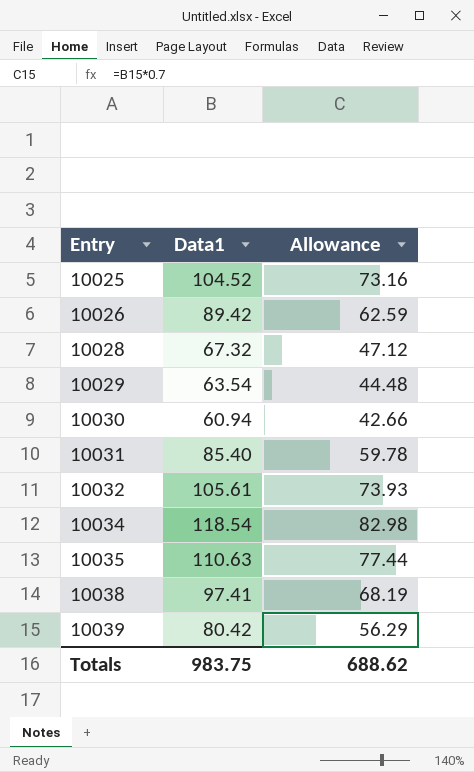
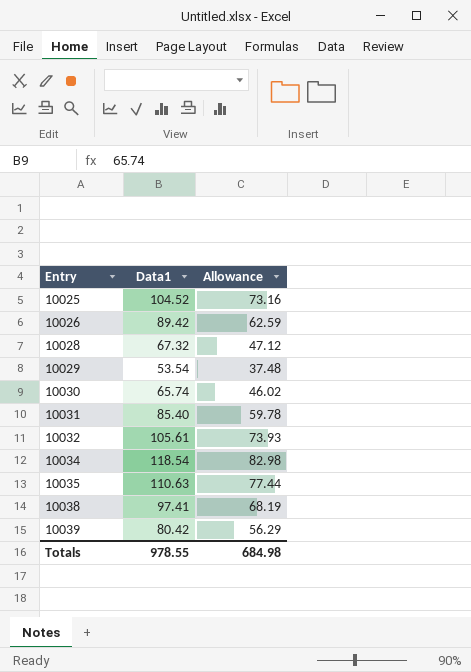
10029 | Data1: 63.54 -> 53.54
10029 | Allowance: 44.48 -> 37.48
10030 | Data1: 60.94 -> 65.74
10030 | Allowance: 42.66 -> 46.02
Totals | Data1: 983.75 -> 978.55
Totals | Allowance: 688.62 -> 684.98

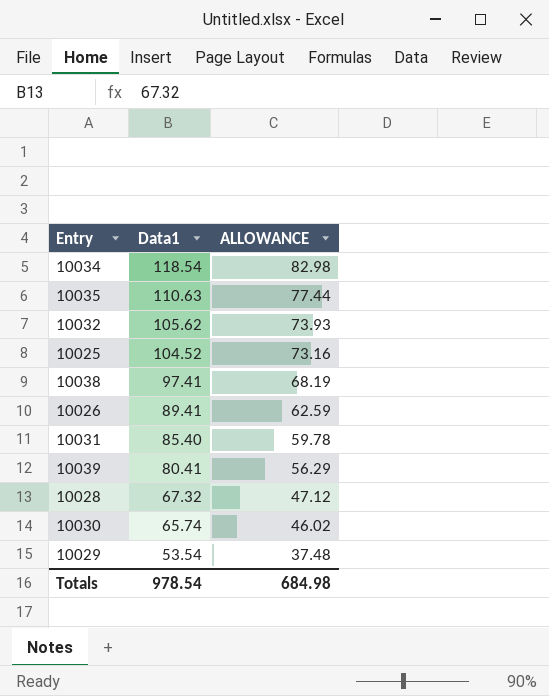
row order: Entry ascending -> Data1 descending
column name: Allowance -> ALLOWANCE
10032 | Data1: 105.61 -> 105.62
10026 | Data1: 89.42 -> 89.41
10039 | Data1: 80.42 -> 80.41
Totals | Data1: 978.55 -> 978.54

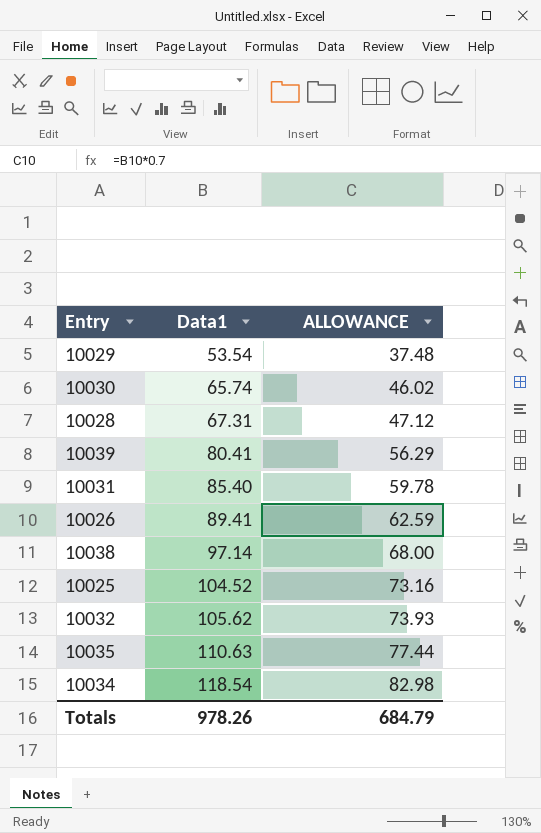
row order: Data1 descending -> Data1 ascending
10028 | Data1: 67.32 -> 67.31
10038 | Data1: 97.41 -> 97.14
10038 | ALLOWANCE: 68.19 -> 68.00
Totals | Data1: 978.54 -> 978.26
Totals | ALLOWANCE: 684.98 -> 684.79

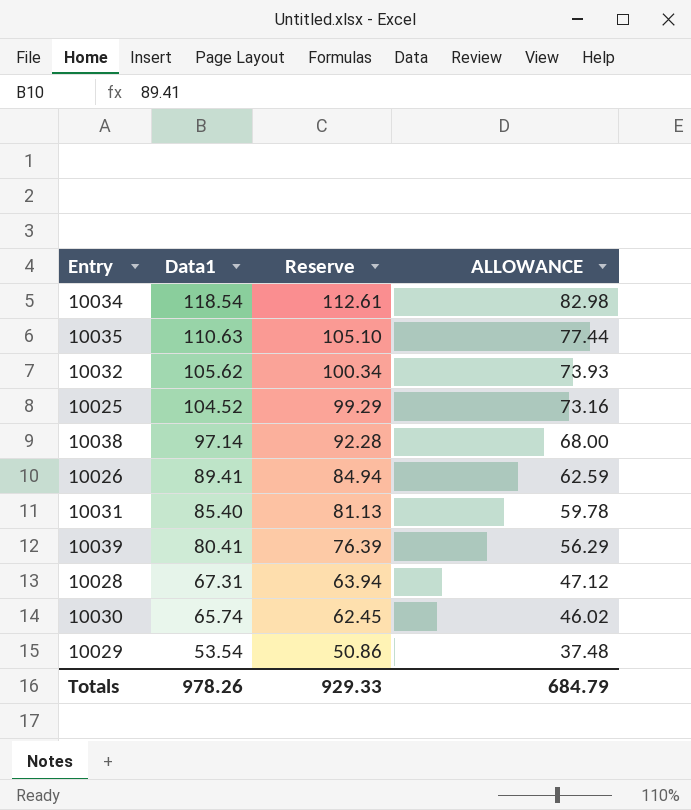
row order: Data1 ascending -> Data1 descending
column Reserve | formula: none -> [Data1] * 0.95

